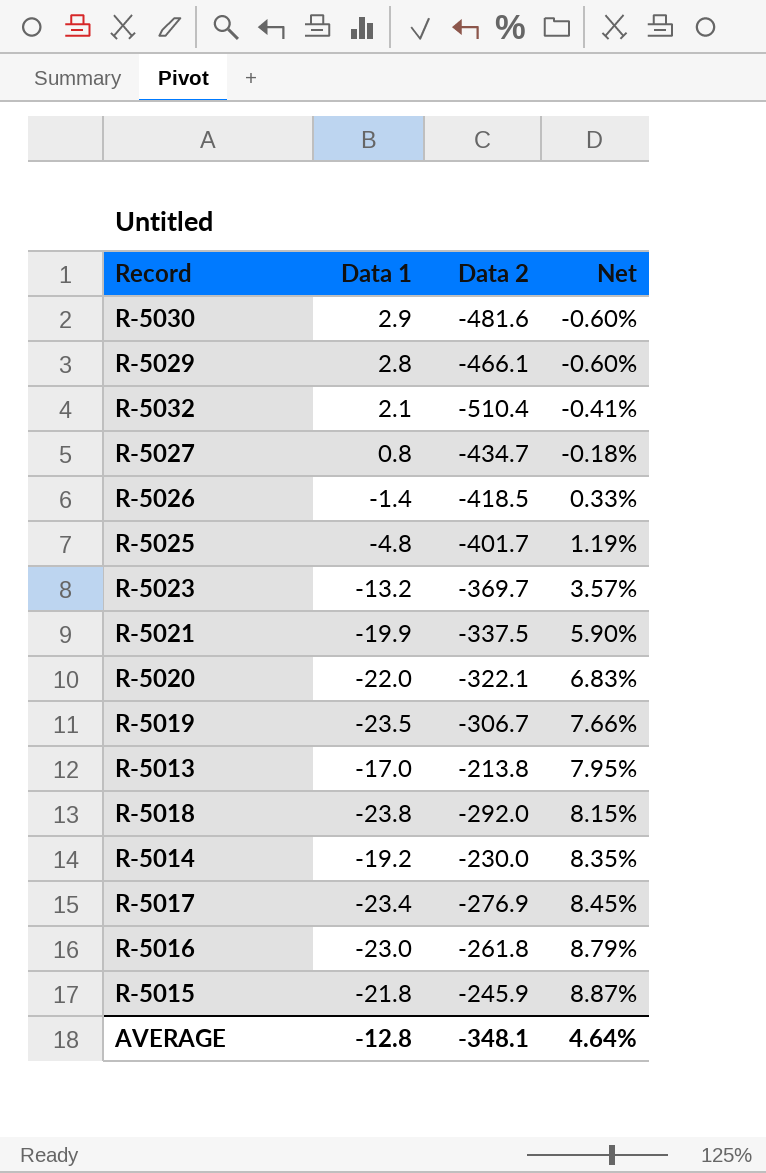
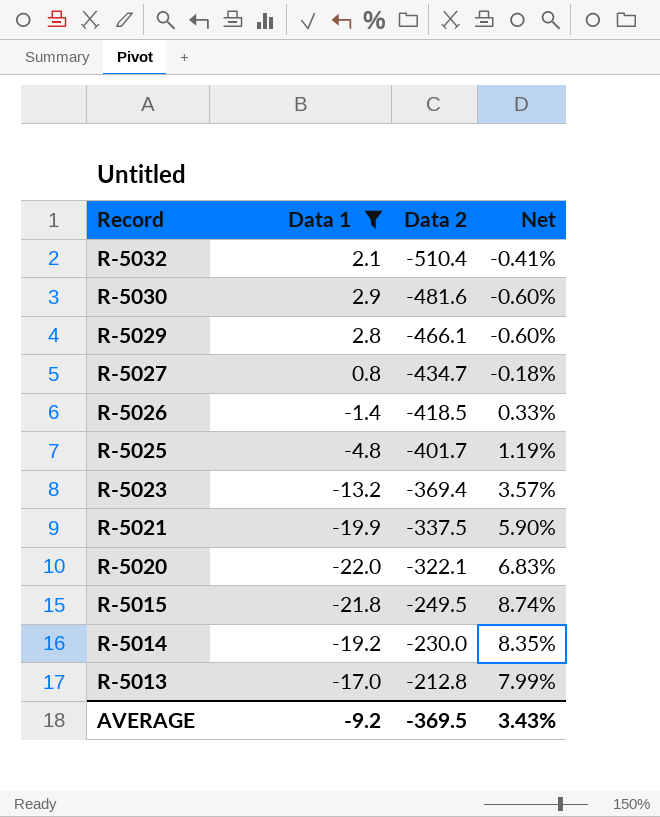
filter: none -> Data 1 >= -22.0
row order: Net ascending -> Record descending
R-5023 | Data 2: -369.7 -> -369.4
R-5015 | Data 2: -245.9 -> -249.5
R-5015 | Net: 8.87% -> 8.74%
R-5013 | Data 2: -213.8 -> -212.8
R-5013 | Net: 7.95% -> 7.99%
AVERAGE | Data 1: -12.8 -> -9.2
AVERAGE | Data 2: -348.1 -> -369.5
AVERAGE | Net: 4.64% -> 3.43%

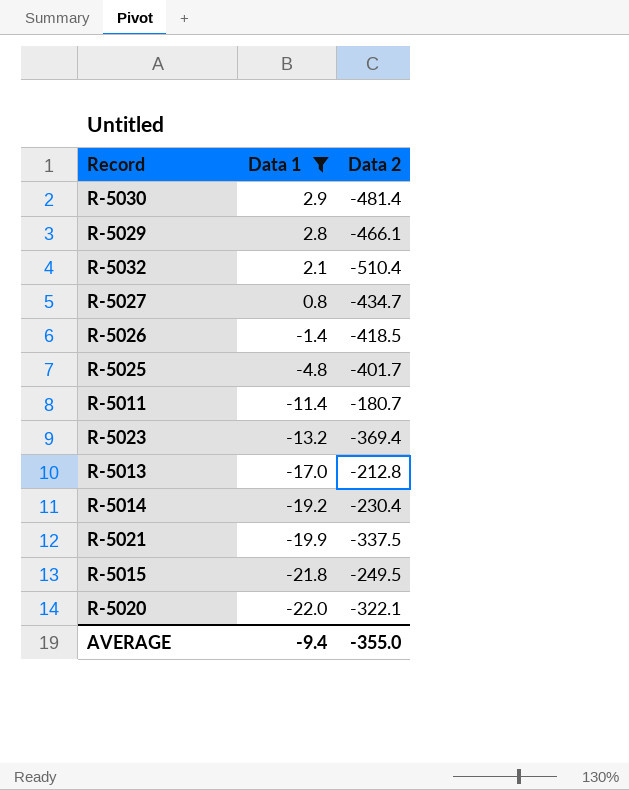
row order: Record descending -> Data 1 descending
column Net | formula: [Data 1] / [Data 2] -> none
R-5030 | Data 2: -481.6 -> -481.4
row R-5011: none -> -11.4 | -180.7
R-5014 | Data 2: -230.0 -> -230.4
AVERAGE | Data 1: -9.2 -> -9.4
AVERAGE | Data 2: -369.5 -> -355.0

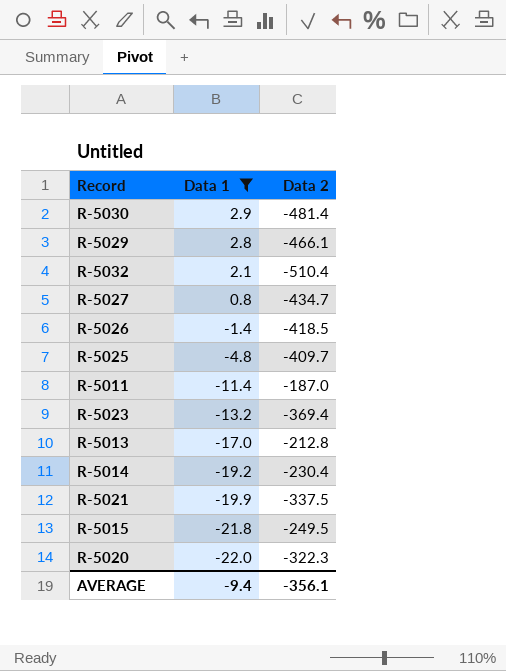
R-5025 | Data 2: -401.7 -> -409.7
R-5011 | Data 2: -180.7 -> -187.0
R-5020 | Data 2: -322.1 -> -322.3
AVERAGE | Data 2: -355.0 -> -356.1

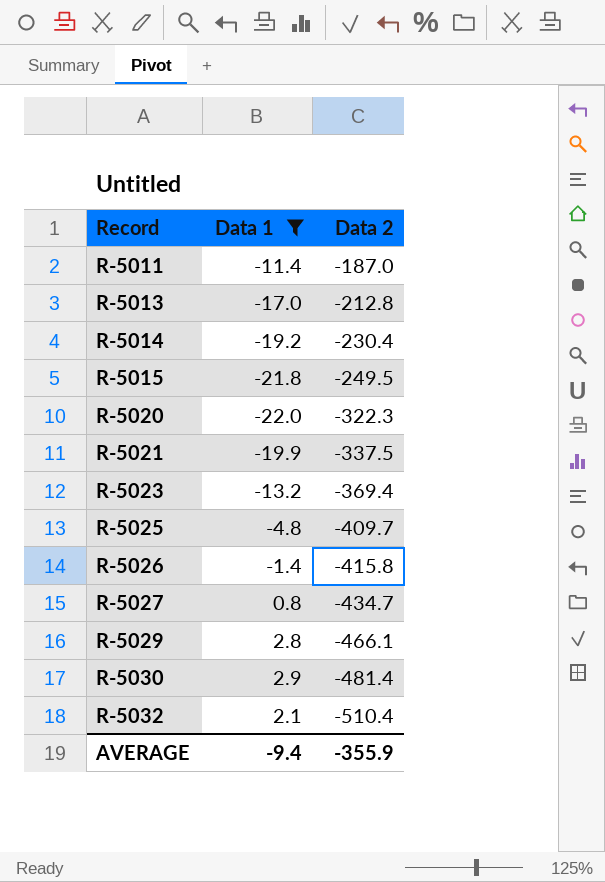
row order: Data 1 descending -> Record ascending
R-5026 | Data 2: -418.5 -> -415.8
AVERAGE | Data 2: -356.1 -> -355.9

